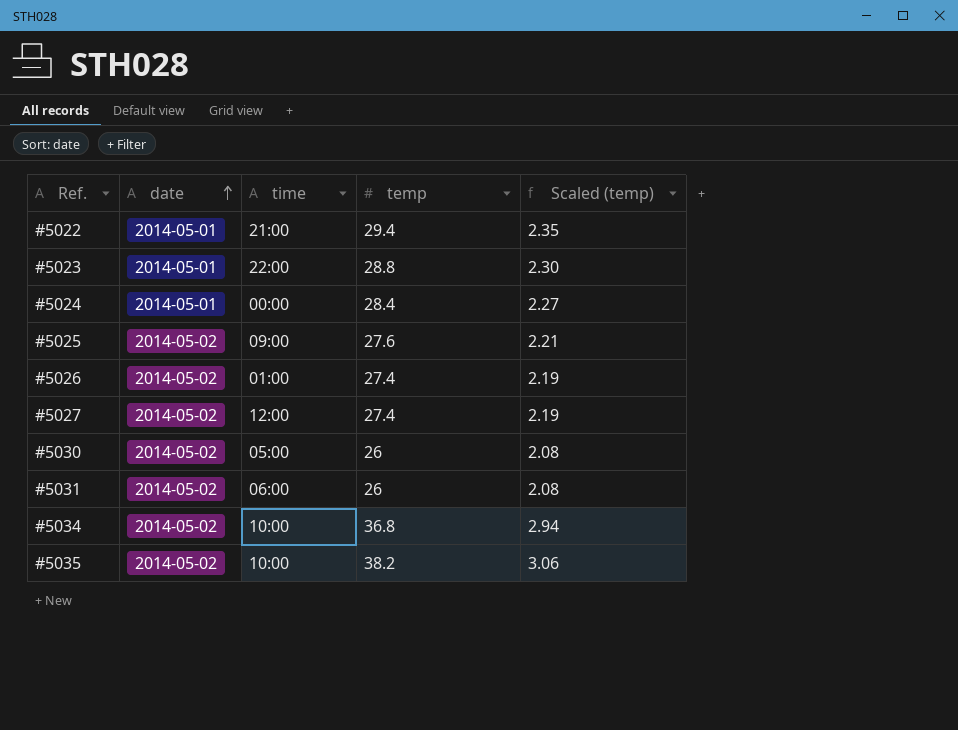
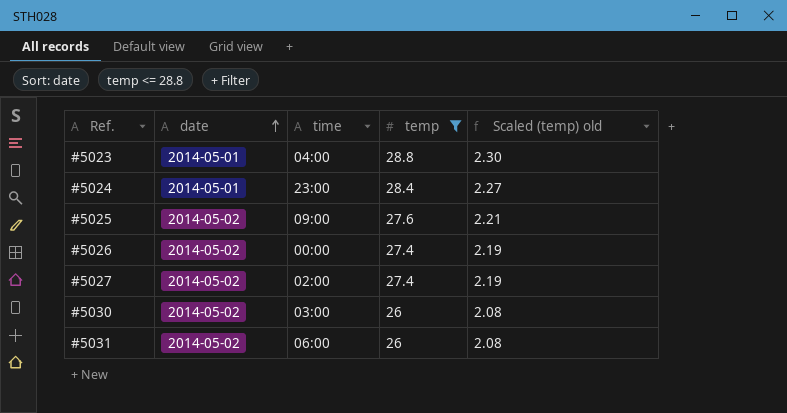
filter: none -> temp <= 28.8
column name: Scaled (temp) -> Scaled (temp) old
#5023 | time: 22:00 -> 04:00
#5024 | time: 00:00 -> 23:00
#5026 | time: 01:00 -> 00:00
#5027 | time: 12:00 -> 02:00
#5030 | time: 05:00 -> 03:00

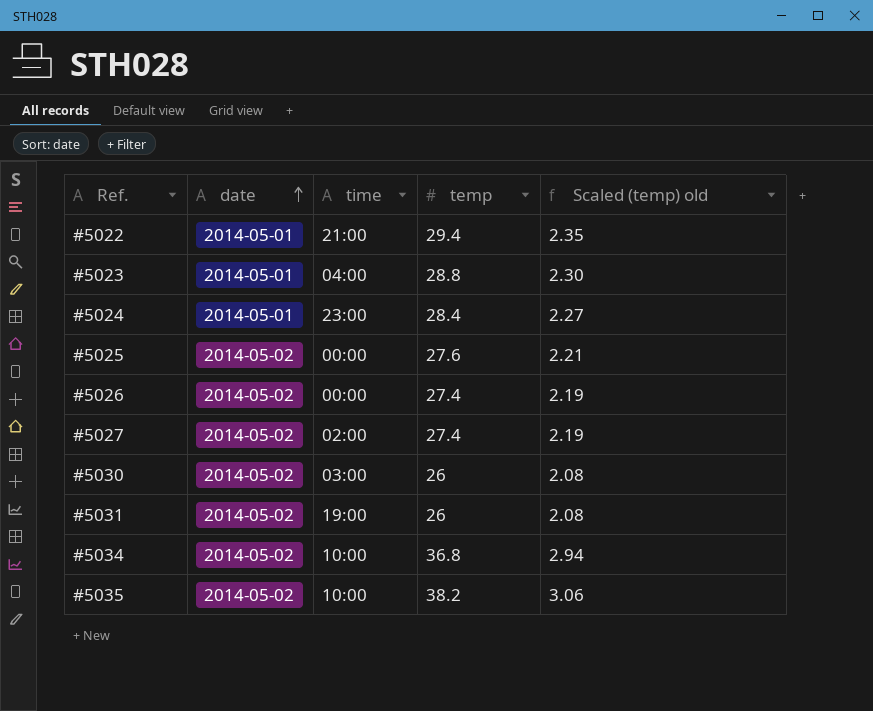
filter: temp <= 28.8 -> none
#5025 | time: 09:00 -> 00:00
#5031 | time: 06:00 -> 19:00

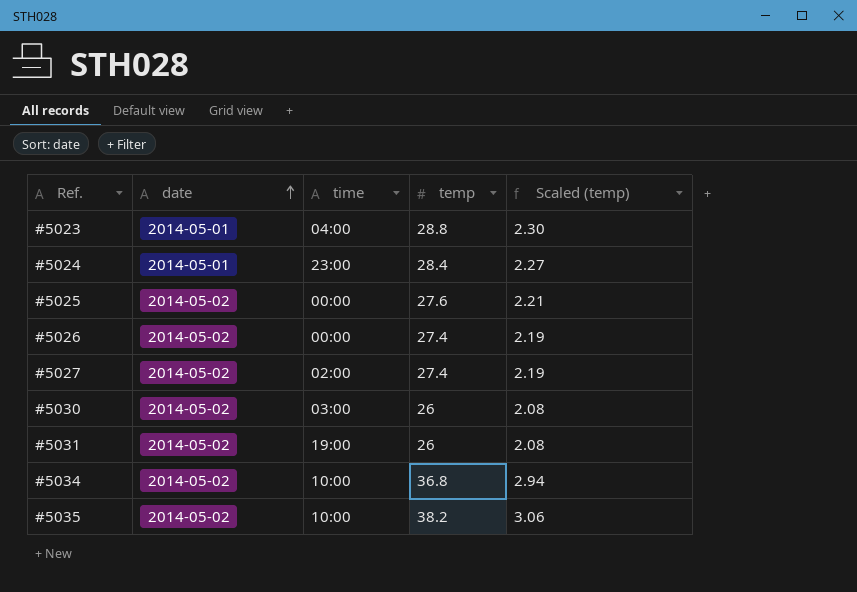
column name: Scaled (temp) old -> Scaled (temp)
row #5022: 2014-05-01 | 21:00 | 29.4 | 2.35 -> none

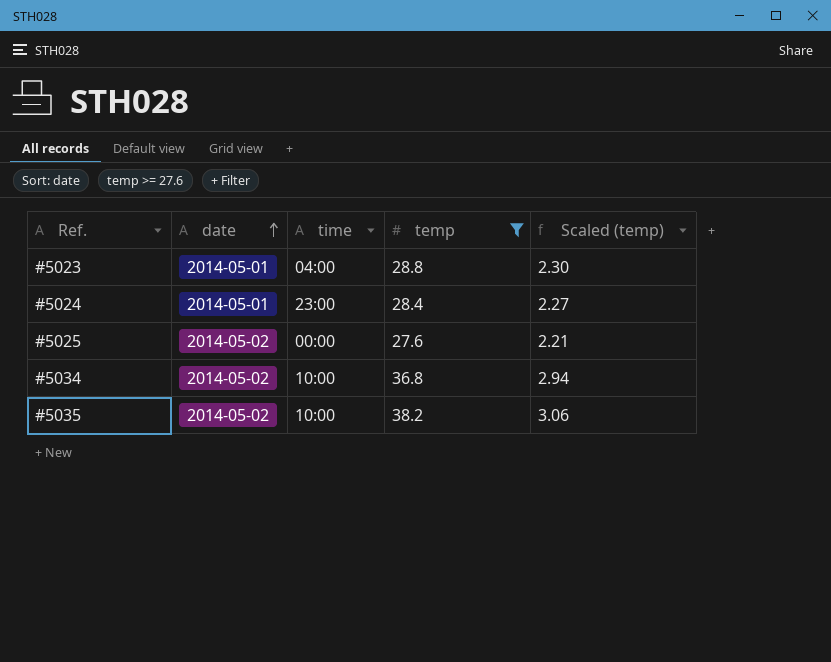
filter: none -> temp >= 27.6

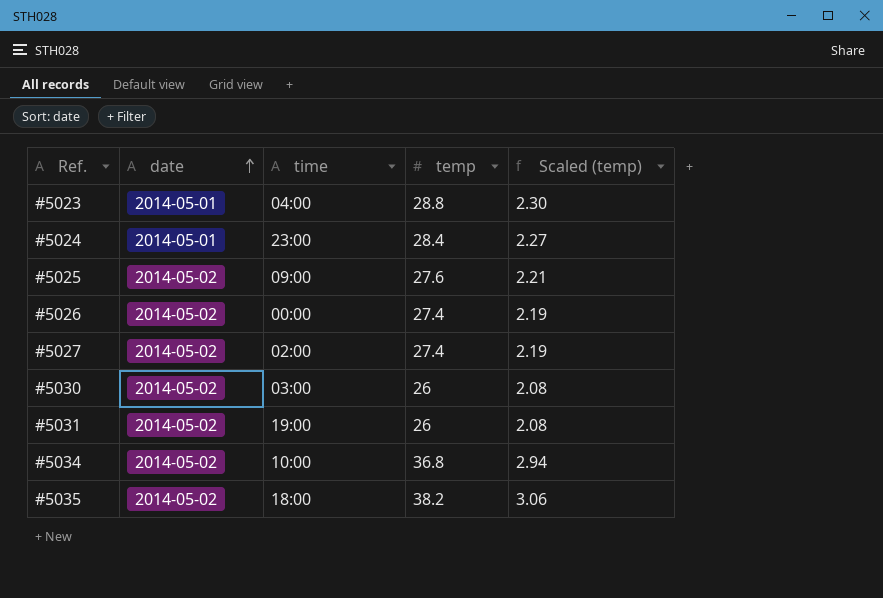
filter: temp >= 27.6 -> none
#5025 | time: 00:00 -> 09:00
#5035 | time: 10:00 -> 18:00

